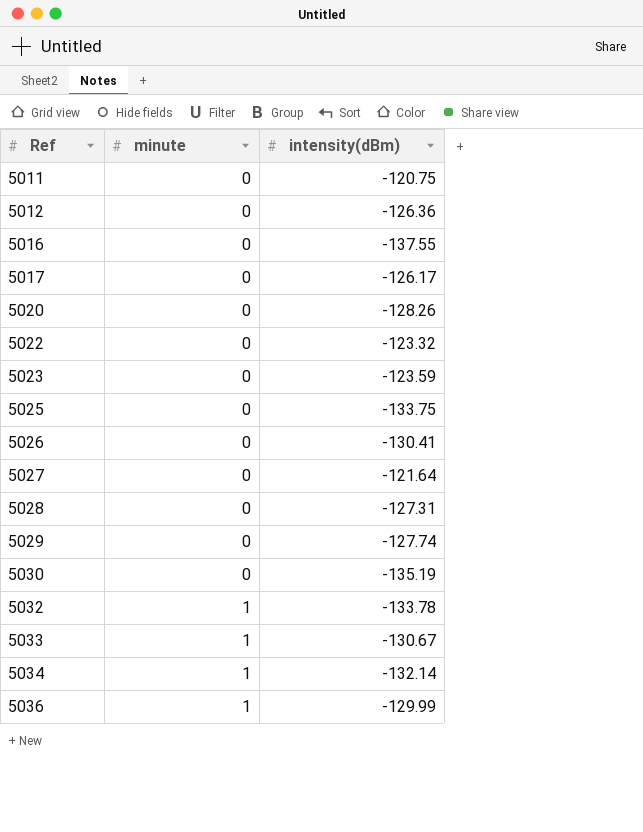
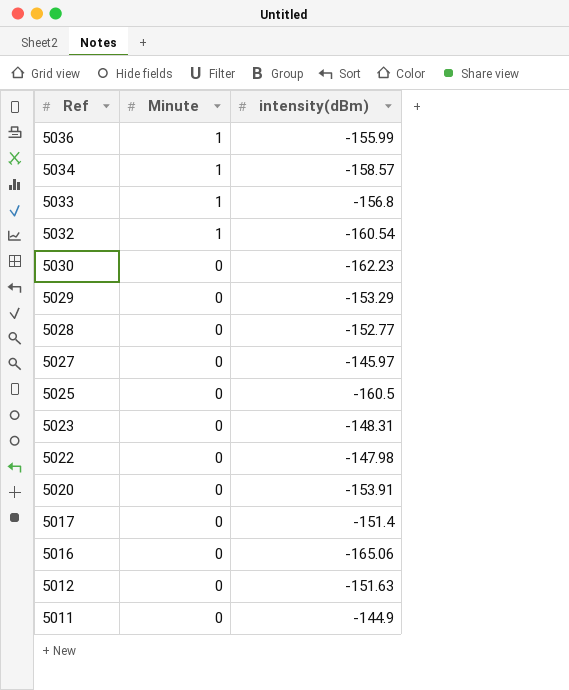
row order: Ref ascending -> Ref descending
column name: minute -> Minute
row 5026: 0 | -130.41 -> none
5036 | intensity(dBm): -129.99 -> -155.99
5034 | intensity(dBm): -132.14 -> -158.57
5033 | intensity(dBm): -130.67 -> -156.8
5032 | intensity(dBm): -133.78 -> -160.54
5030 | intensity(dBm): -135.19 -> -162.23
5029 | intensity(dBm): -127.74 -> -153.29
5028 | intensity(dBm): -127.31 -> -152.77
5027 | intensity(dBm): -121.64 -> -145.97
5025 | intensity(dBm): -133.75 -> -160.5
5023 | intensity(dBm): -123.59 -> -148.31
5022 | intensity(dBm): -123.32 -> -147.98
5020 | intensity(dBm): -128.26 -> -153.91
5017 | intensity(dBm): -126.17 -> -151.4
5016 | intensity(dBm): -137.55 -> -165.06
5012 | intensity(dBm): -126.36 -> -151.63
5011 | intensity(dBm): -120.75 -> -144.9

